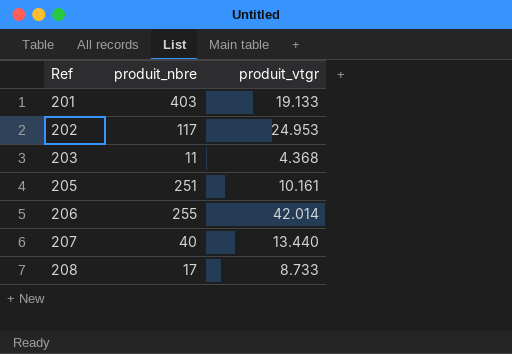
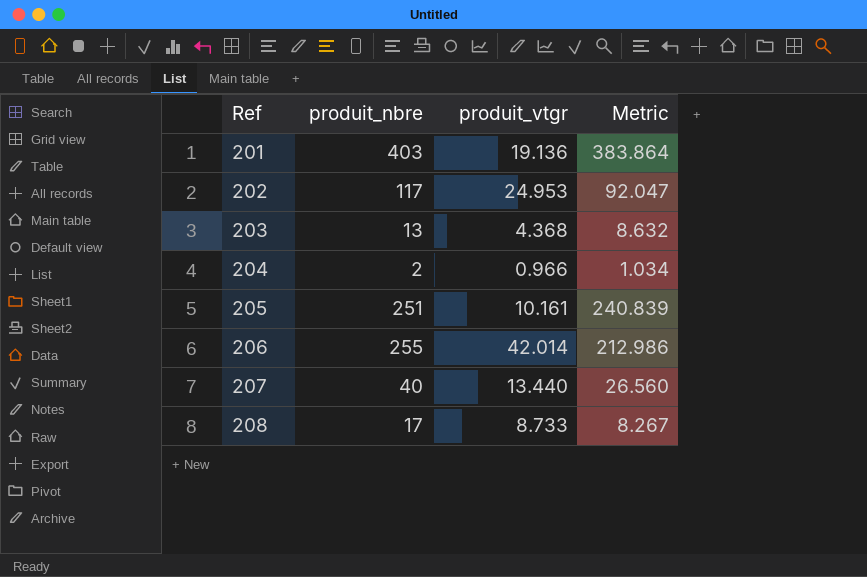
column Metric | formula: none -> [produit_nbre] - [produit_vtgr]
201 | produit_vtgr: 19.133 -> 19.136
203 | produit_nbre: 11 -> 13
row 204: none -> 2 | 0.966 | 1.034

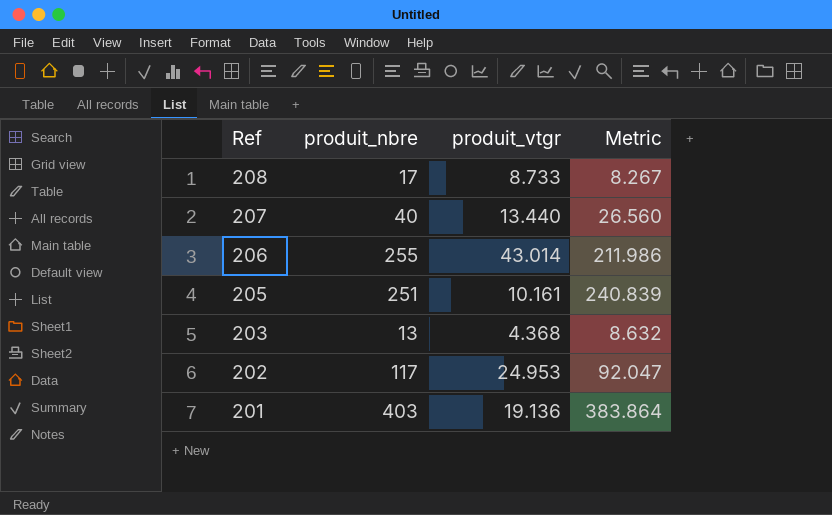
row order: Ref ascending -> Ref descending
row 204: 2 | 0.966 | 1.034 -> none
206 | produit_vtgr: 42.014 -> 43.014
206 | Metric: 212.986 -> 211.986

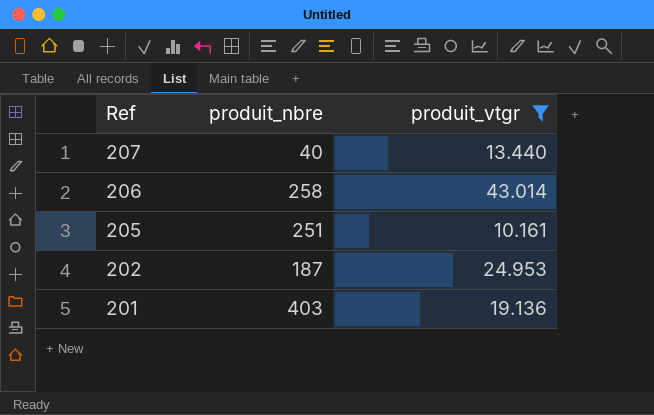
filter: none -> produit_vtgr >= 10.161
column Metric | formula: [produit_nbre] - [produit_vtgr] -> none
206 | produit_nbre: 255 -> 258
202 | produit_nbre: 117 -> 187

